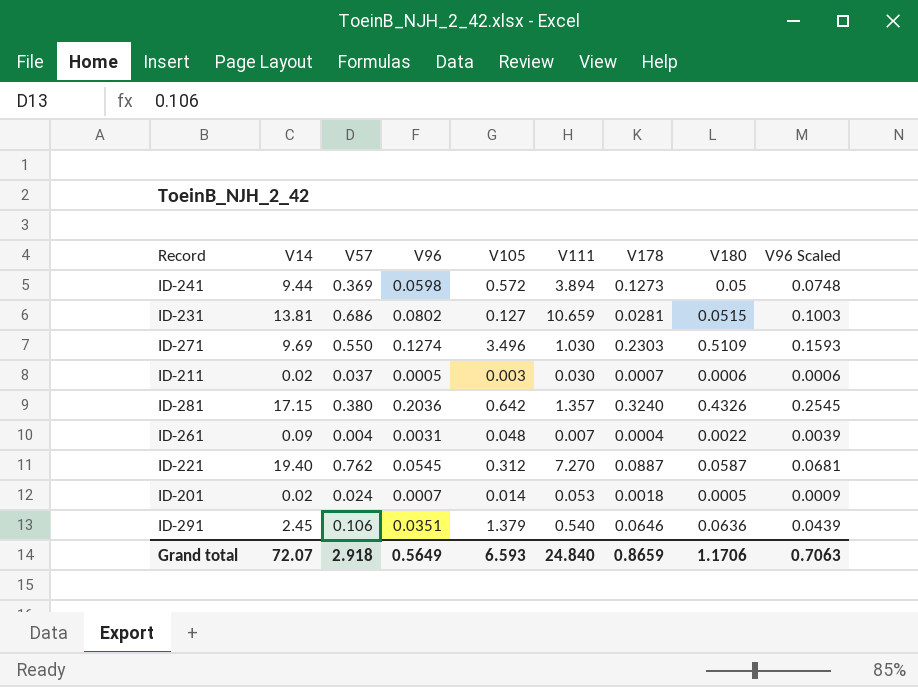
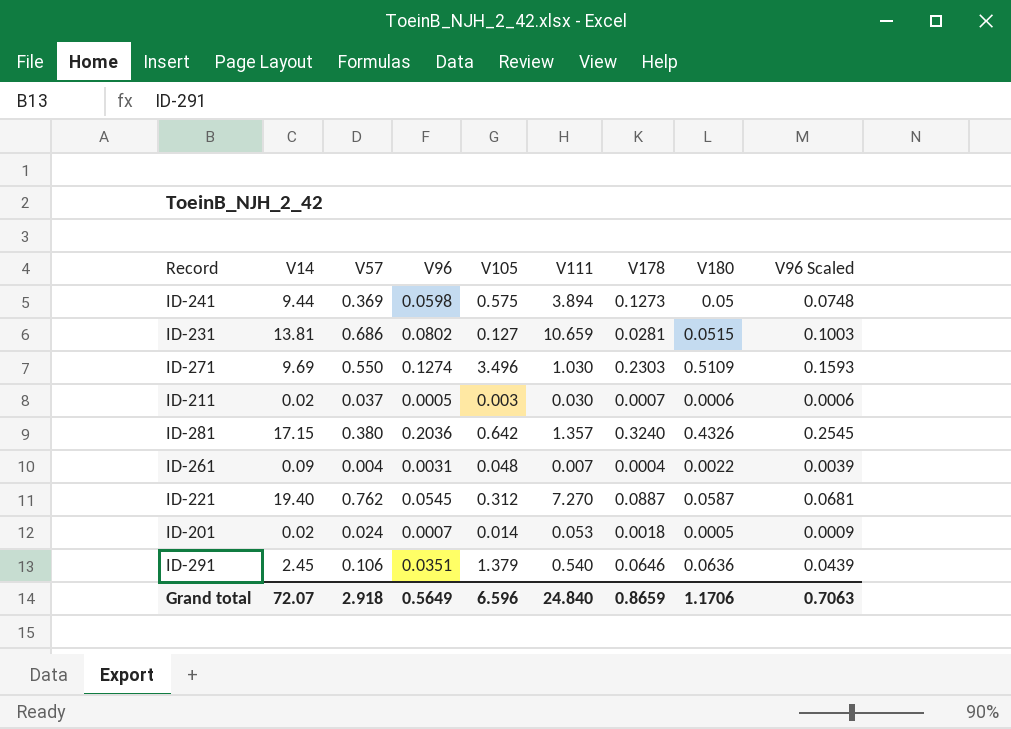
ID-241 | V105: 0.572 -> 0.575
Grand total | V105: 6.593 -> 6.596

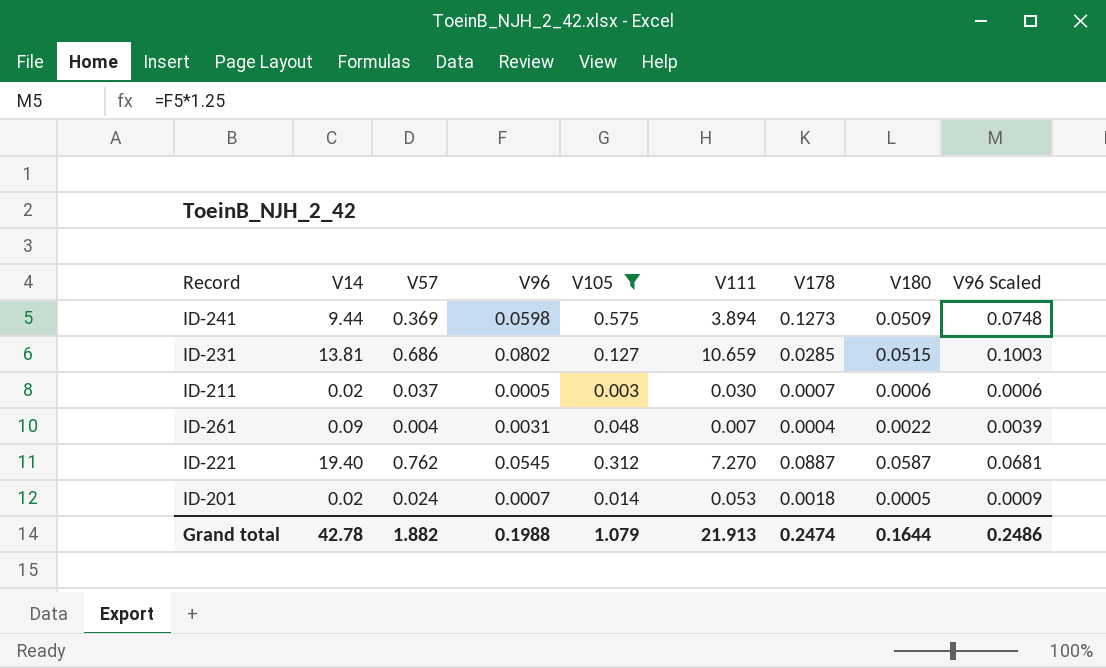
filter: none -> V105 <= 0.575
ID-241 | V180: 0.05 -> 0.0509
ID-231 | V178: 0.0281 -> 0.0285
Grand total | V14: 72.07 -> 42.78
Grand total | V57: 2.918 -> 1.882
Grand total | V96: 0.5649 -> 0.1988
Grand total | V105: 6.596 -> 1.079
Grand total | V111: 24.840 -> 21.913
Grand total | V178: 0.8659 -> 0.2474
Grand total | V180: 1.1706 -> 0.1644
Grand total | V96 Scaled: 0.7063 -> 0.2486

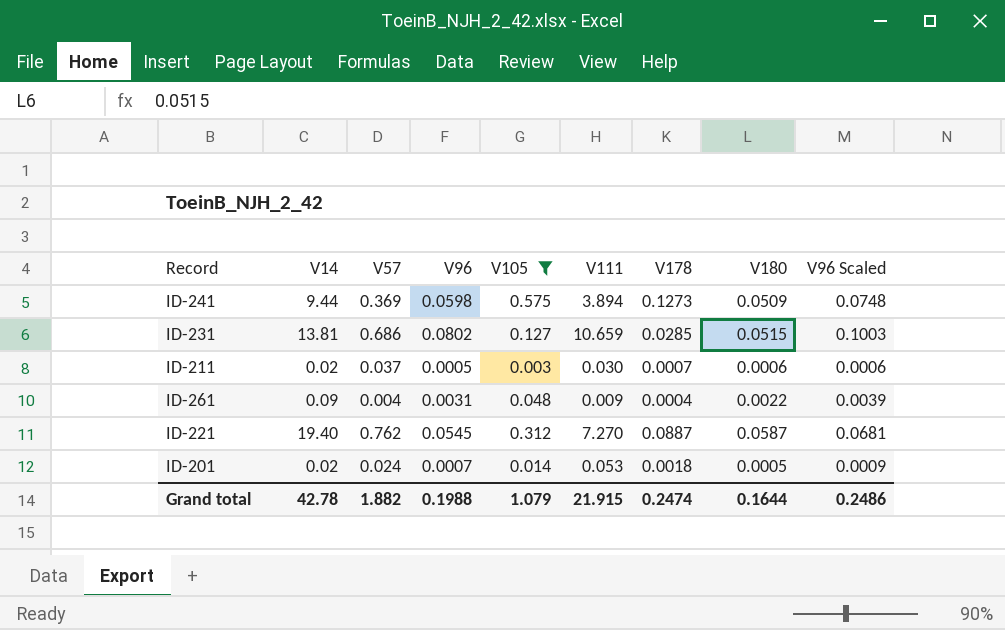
ID-261 | V111: 0.007 -> 0.009
Grand total | V111: 21.913 -> 21.915

